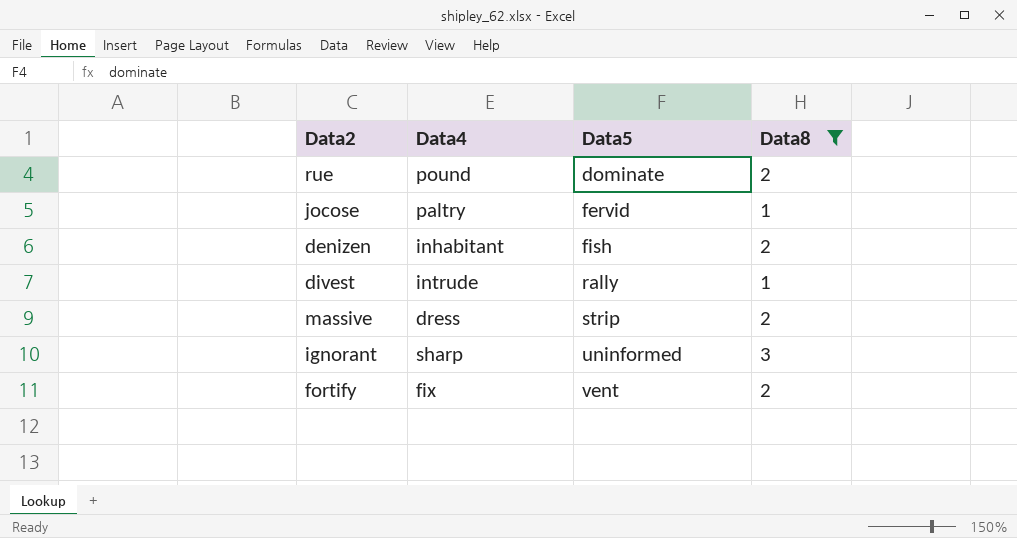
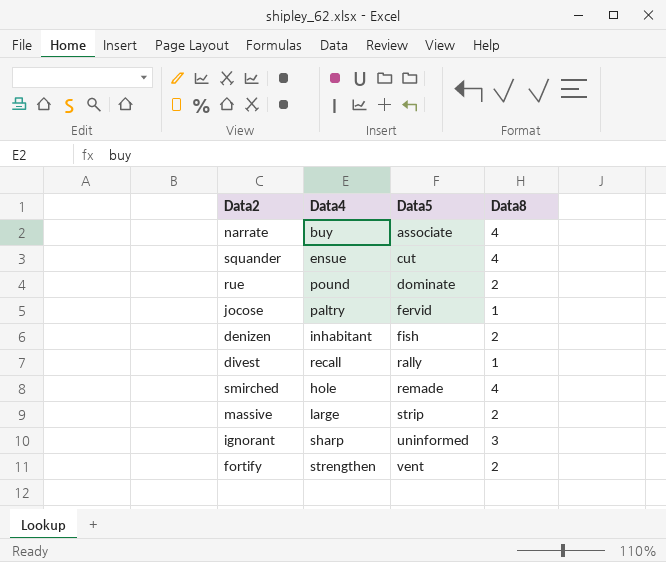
filter: Data8 != 4 -> none
divest | Data4: intrude -> recall
massive | Data4: dress -> large
fortify | Data4: fix -> strengthen

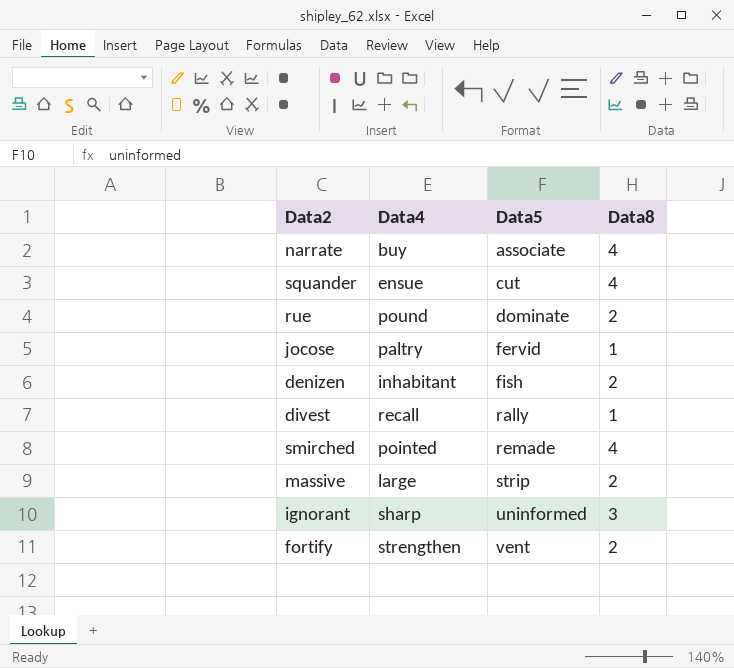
smirched | Data4: hole -> pointed

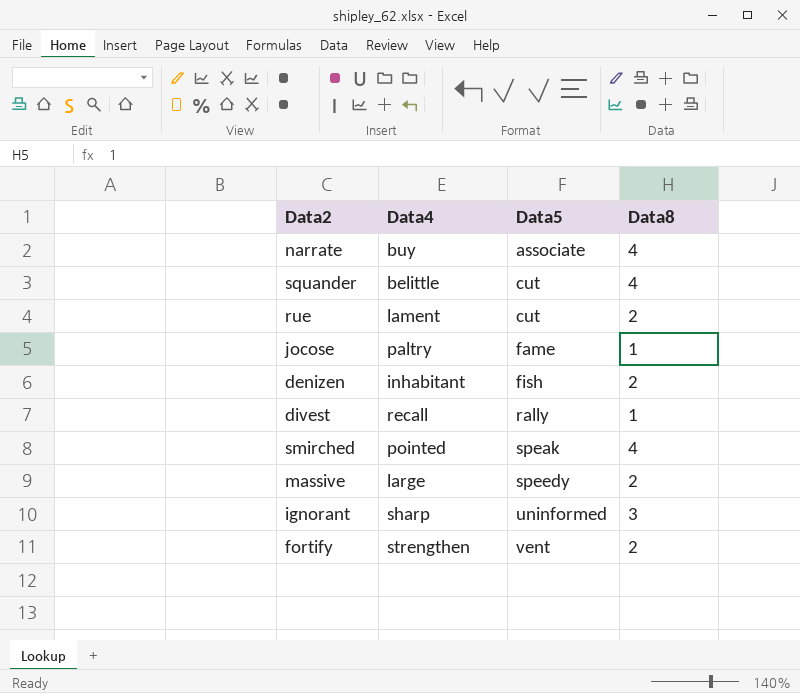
squander | Data4: ensue -> belittle
rue | Data4: pound -> lament
rue | Data5: dominate -> cut
jocose | Data5: fervid -> fame
smirched | Data5: remade -> speak
massive | Data5: strip -> speedy

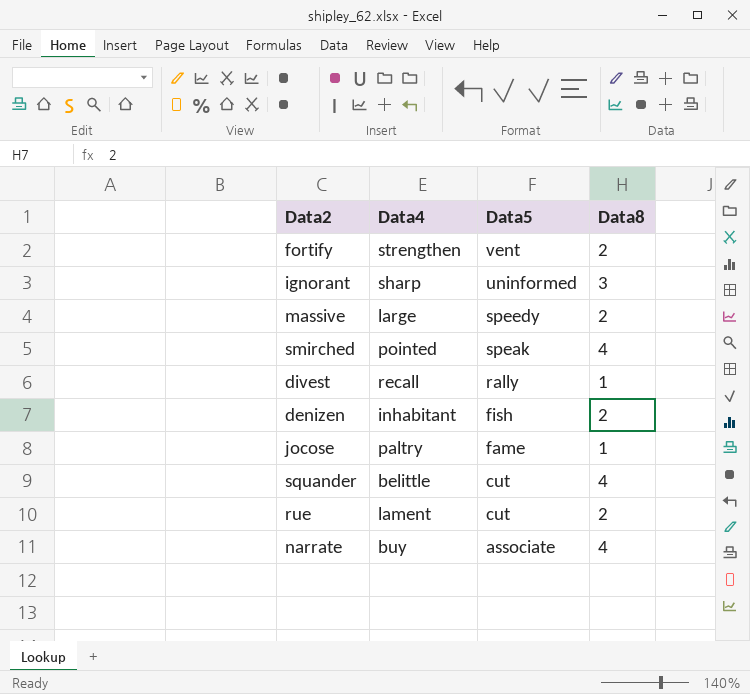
row order: Data5 ascending -> Data5 descending

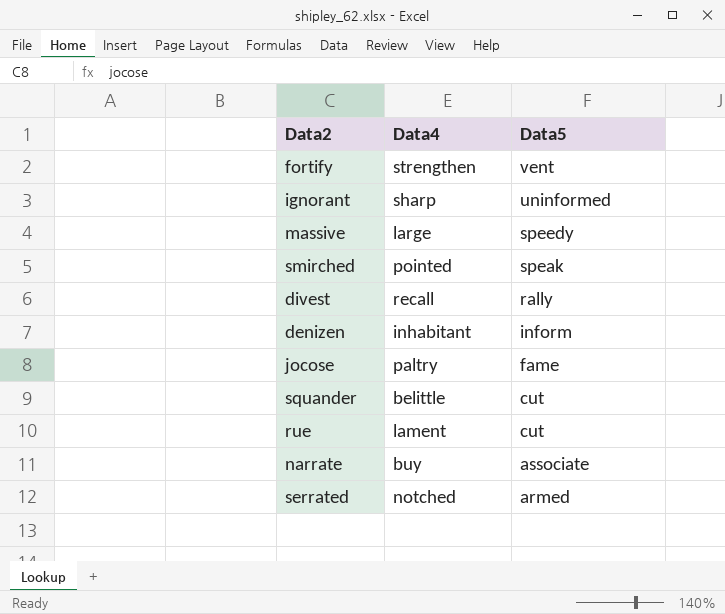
column Data8 | position: 4 -> none
denizen | Data5: fish -> inform
row serrated: none -> notched | armed

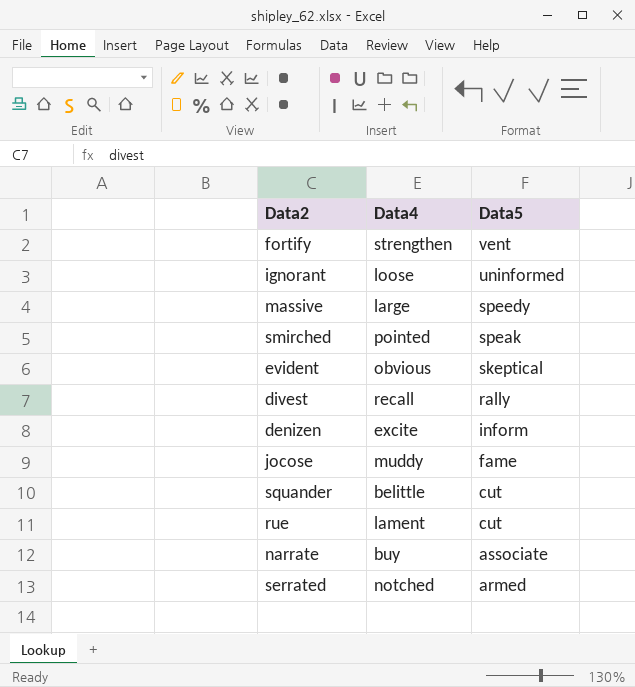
ignorant | Data4: sharp -> loose
row evident: none -> obvious | skeptical
denizen | Data4: inhabitant -> excite
jocose | Data4: paltry -> muddy

